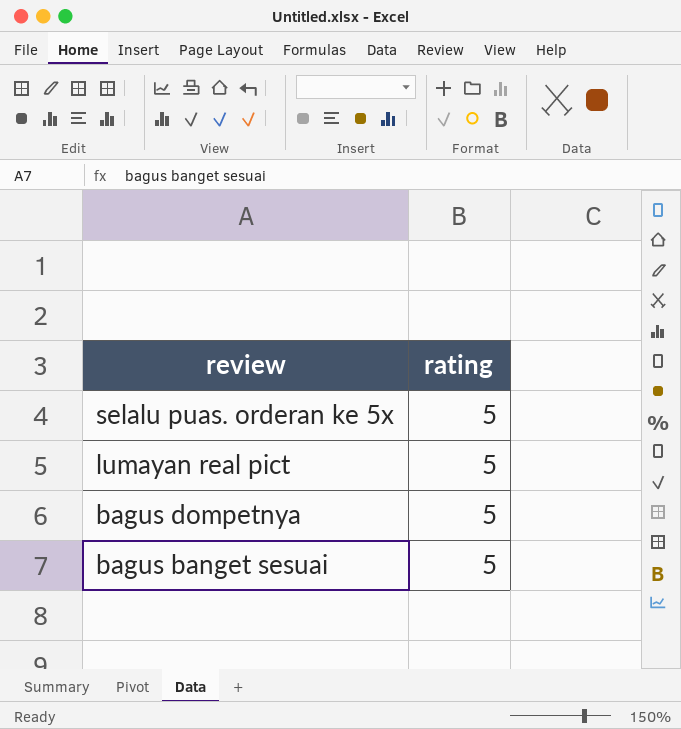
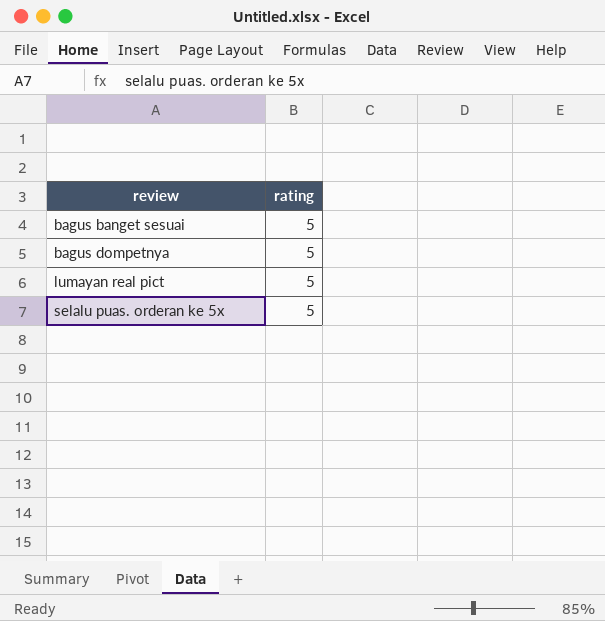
row order: review descending -> review ascending

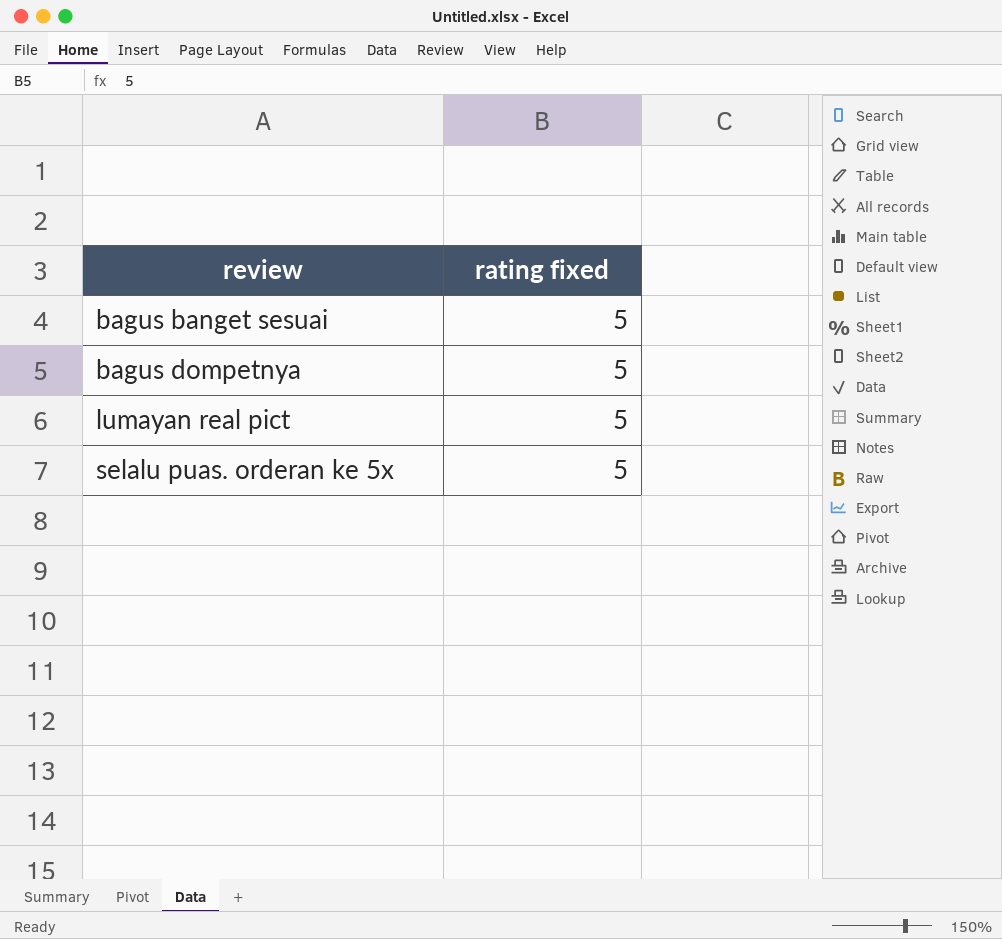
column name: rating -> rating fixed

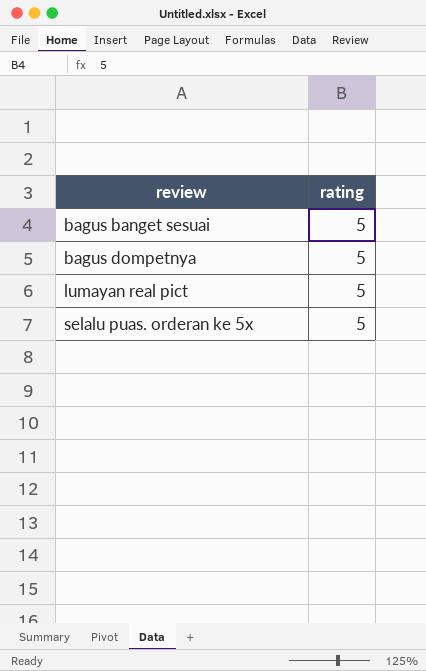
column name: rating fixed -> rating

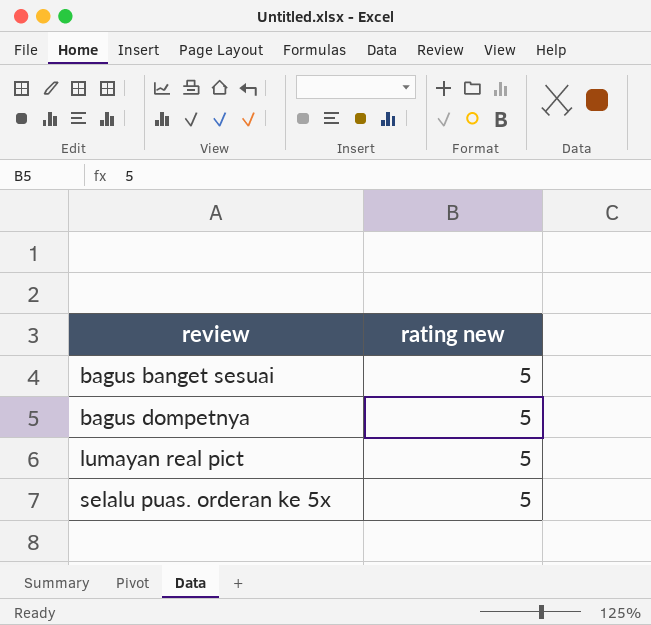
column name: rating -> rating new

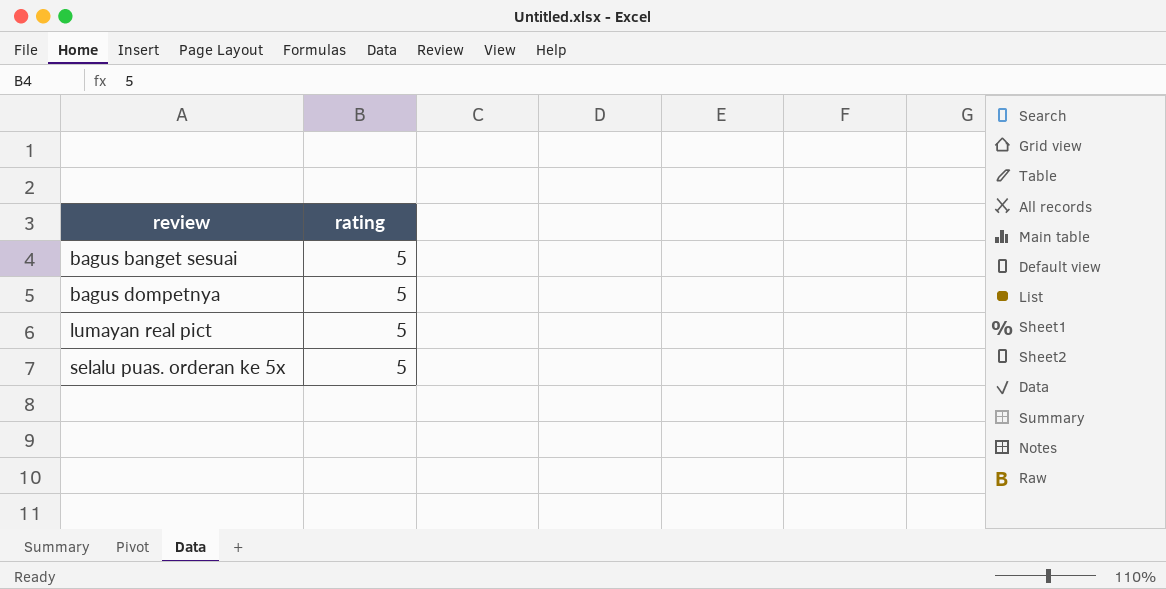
column name: rating new -> rating

